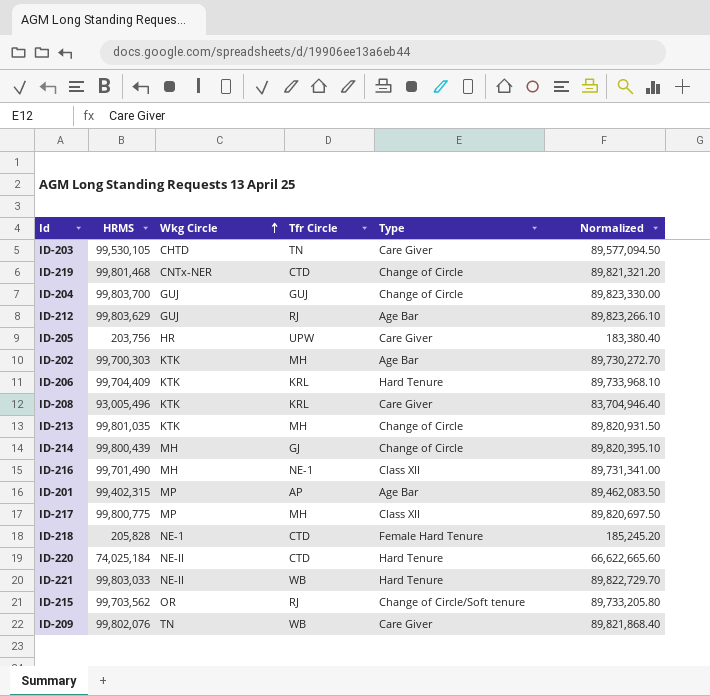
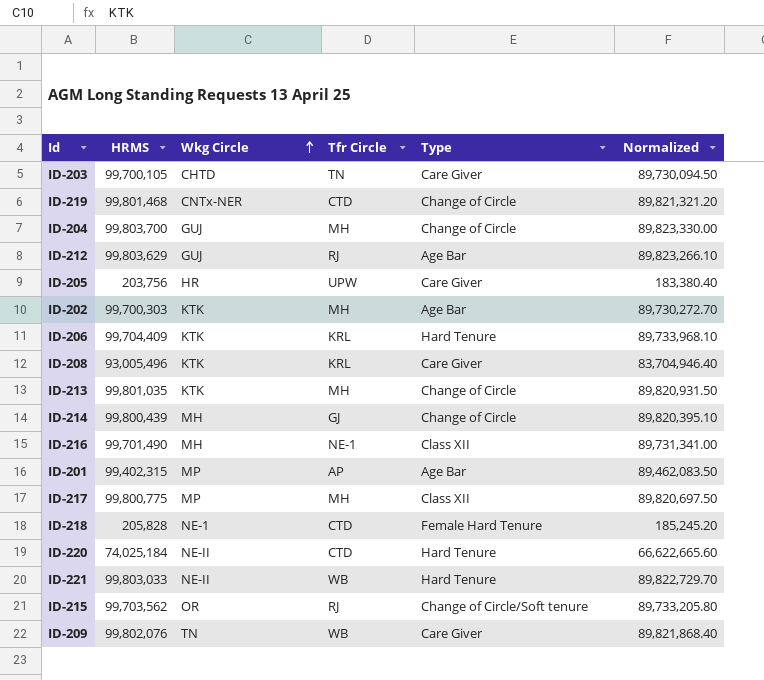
ID-203 | HRMS: 99,530,105 -> 99,700,105
ID-203 | Normalized: 89,577,094.50 -> 89,730,094.50
ID-204 | Tfr Circle: GUJ -> MH

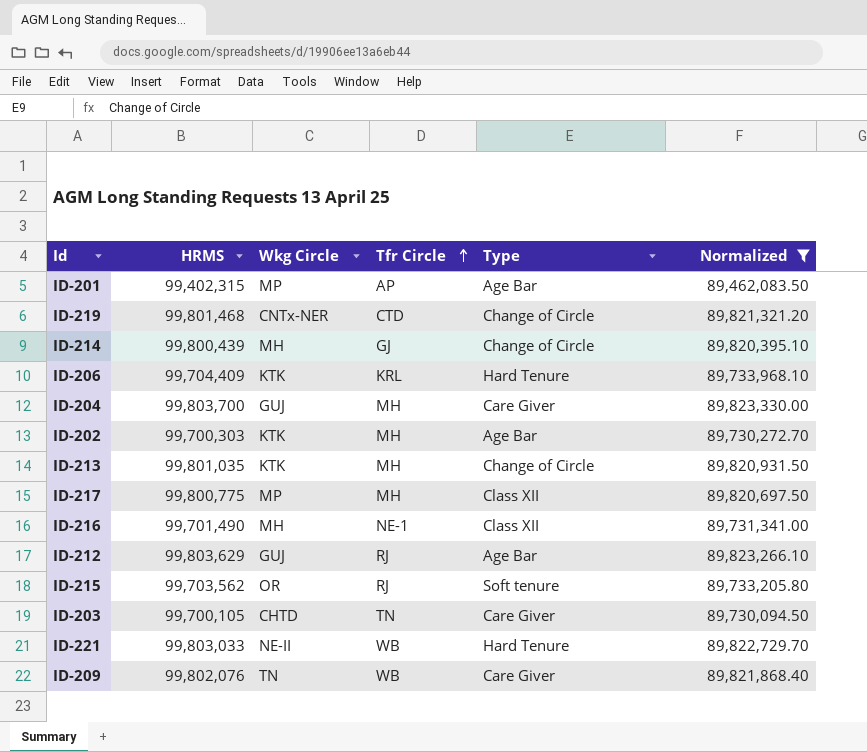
filter: none -> Normalized >= 89,462,083.50
row order: Wkg Circle ascending -> Tfr Circle ascending
ID-204 | Type: Change of Circle -> Care Giver
ID-215 | Type: Change of Circle/Soft tenure -> Soft tenure

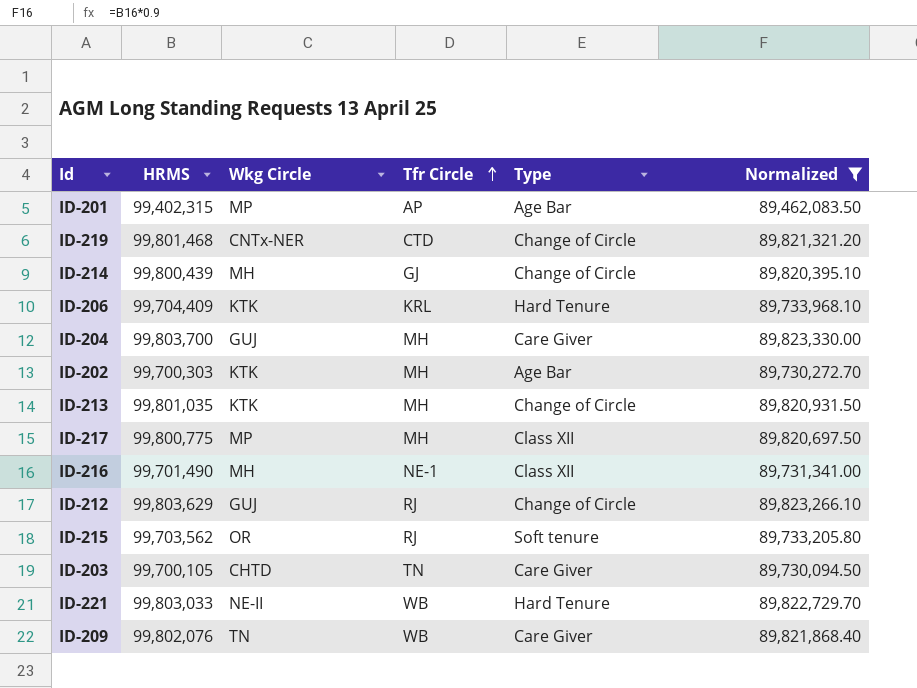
ID-212 | Type: Age Bar -> Change of Circle

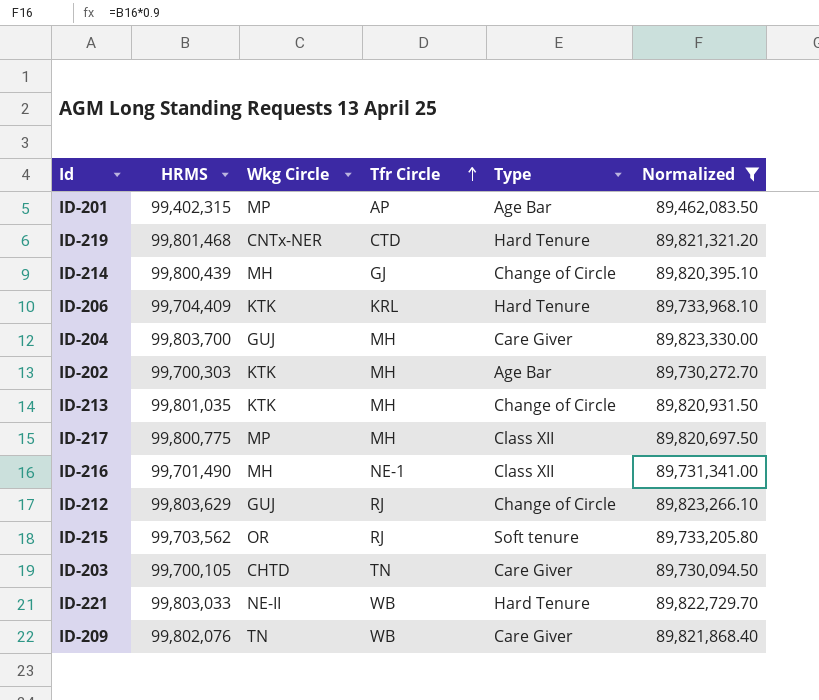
ID-219 | Type: Change of Circle -> Hard Tenure

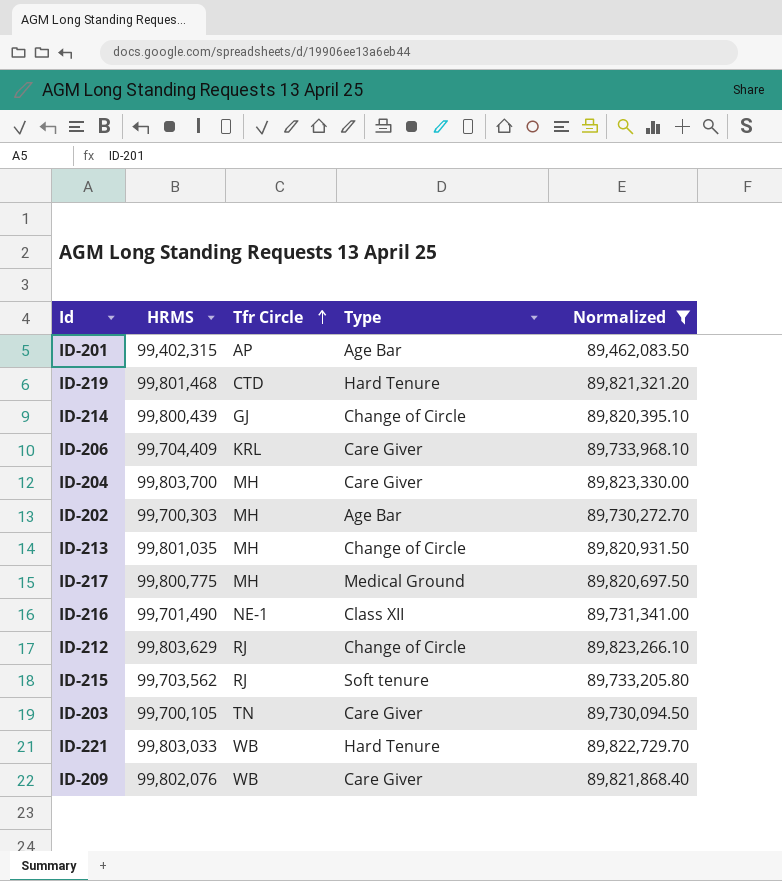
column Wkg Circle | position: 3 -> none
ID-206 | Type: Hard Tenure -> Care Giver
ID-217 | Type: Class XII -> Medical Ground

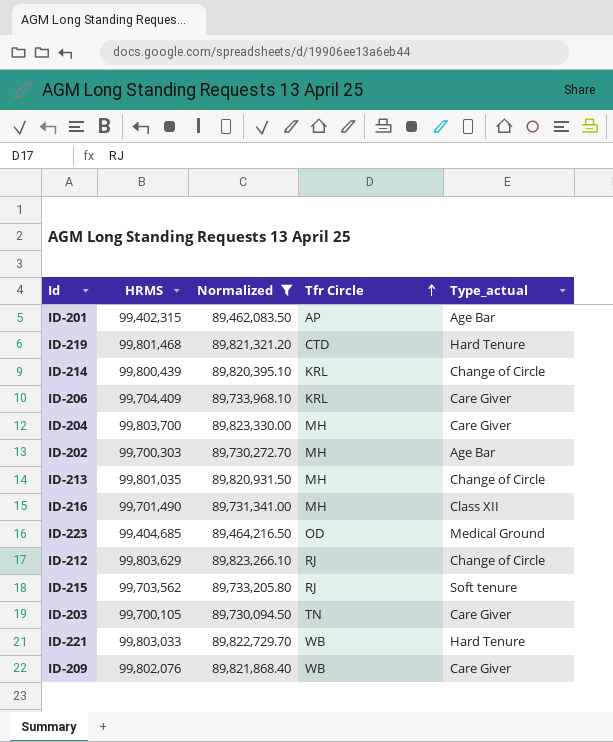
column Normalized | position: 5 -> 3
column name: Type -> Type_actual
row ID-217: 99,800,775 | MH | Medical Ground | 89,820,697.50 -> none
ID-214 | Tfr Circle: GJ -> KRL
ID-216 | Tfr Circle: NE-1 -> MH
row ID-223: none -> 99,404,685 | 89,464,216.50 | OD | Medical Ground

